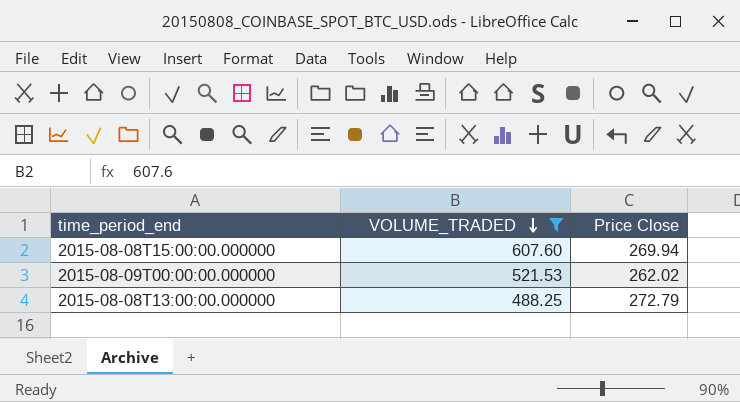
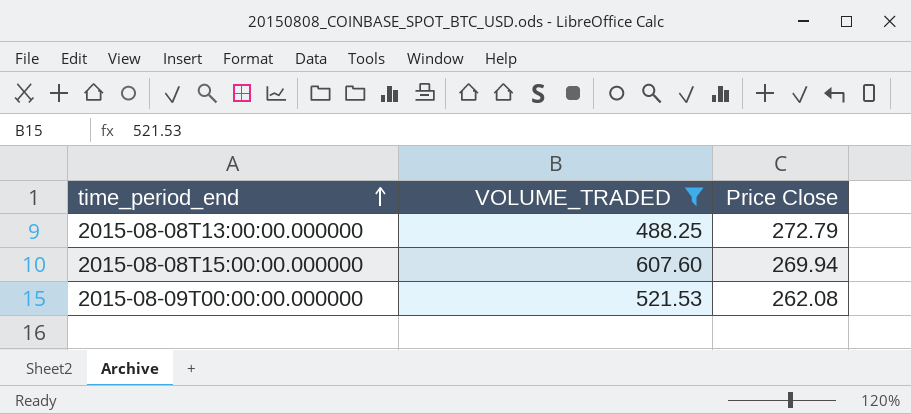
row order: VOLUME_TRADED descending -> time_period_end ascending
2015-08-09T00:00:00.000000 | Price Close: 262.02 -> 262.08

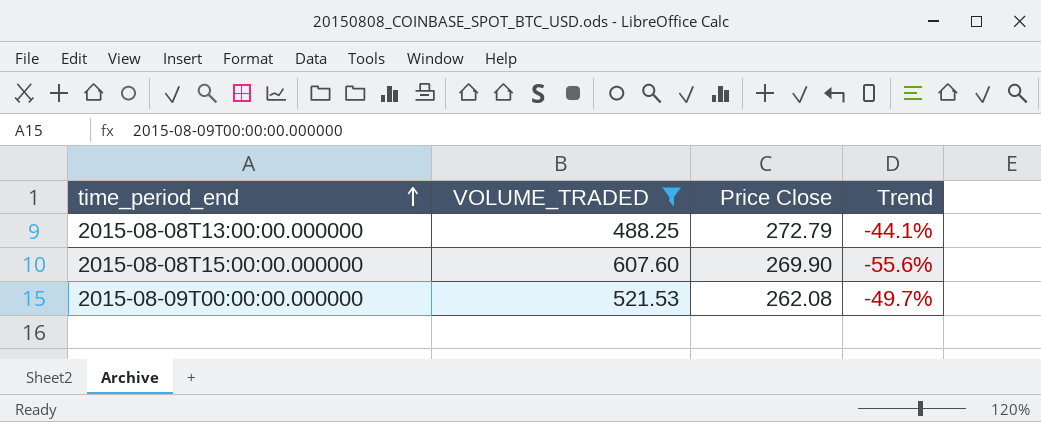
column Trend | formula: none -> ([Price Close] - [VOLUME_TRADED]) / [VOLUME_TRADED]
2015-08-08T15:00:00.000000 | Price Close: 269.94 -> 269.90

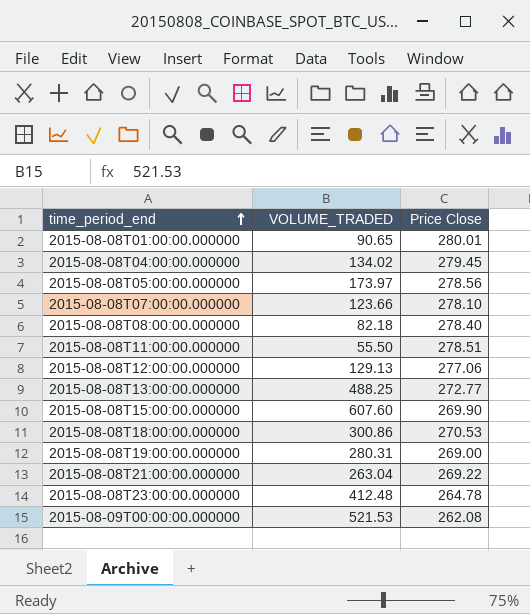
filter: VOLUME_TRADED >= 488.25 -> none
column Trend | formula: ([Price Close] - [VOLUME_TRADED]) / [VOLUME_TRADED] -> none
2015-08-08T13:00:00.000000 | Price Close: 272.79 -> 272.77

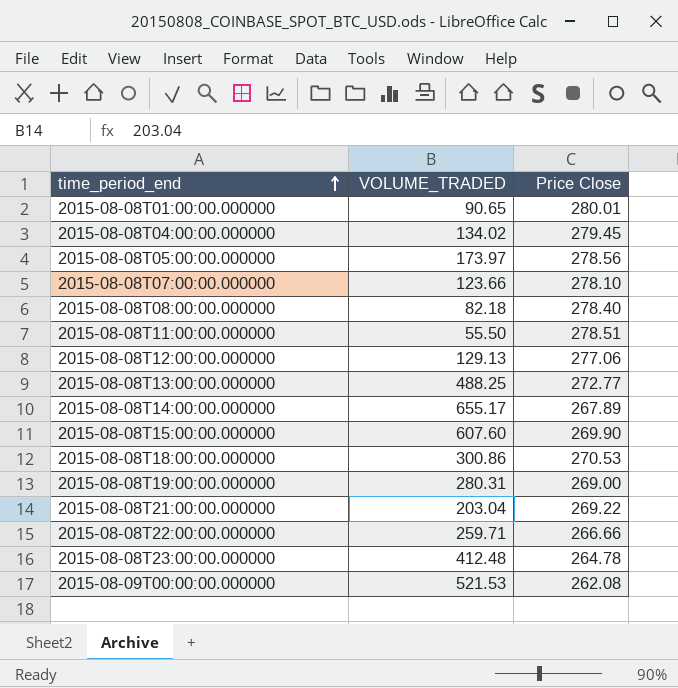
row 2015-08-08T14:00:00.000000: none -> 655.17 | 267.89
2015-08-08T21:00:00.000000 | VOLUME_TRADED: 263.04 -> 203.04
row 2015-08-08T22:00:00.000000: none -> 259.71 | 266.66

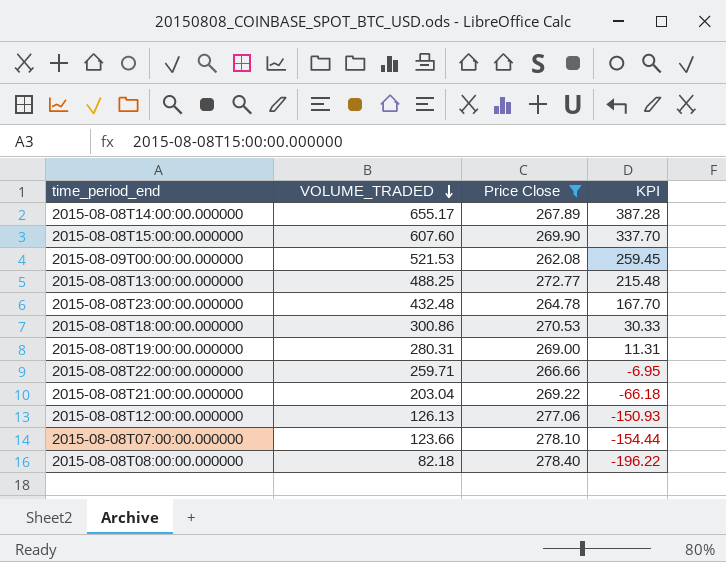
filter: none -> Price Close <= 278.40
row order: time_period_end ascending -> VOLUME_TRADED descending
column KPI | formula: none -> [VOLUME_TRADED] - [Price Close]
2015-08-08T23:00:00.000000 | VOLUME_TRADED: 412.48 -> 432.48
2015-08-08T12:00:00.000000 | VOLUME_TRADED: 129.13 -> 126.13

